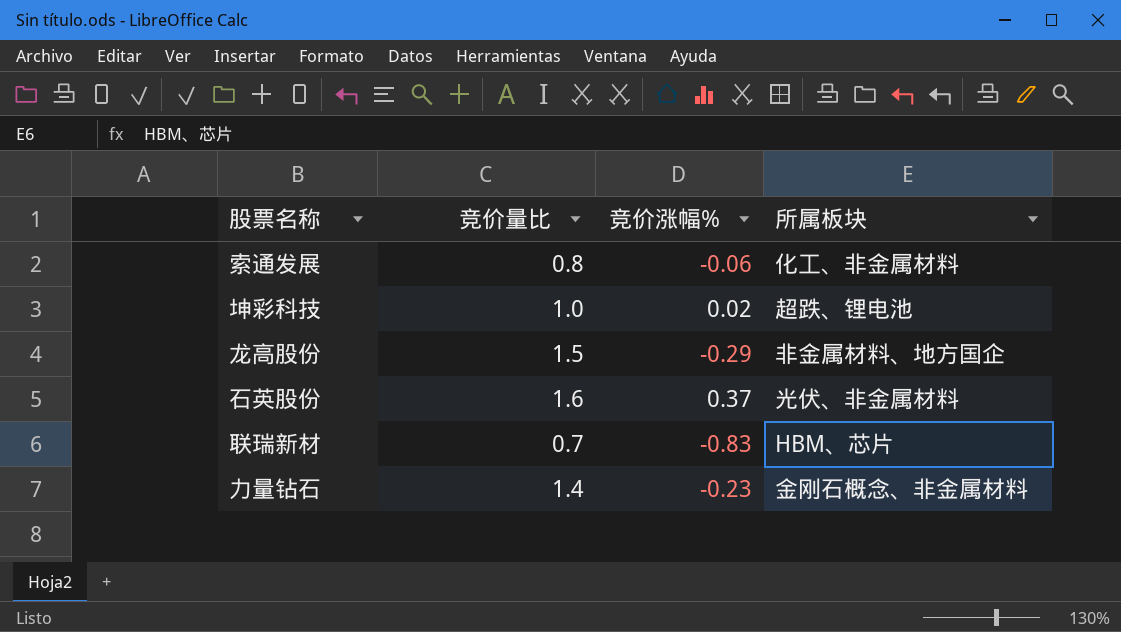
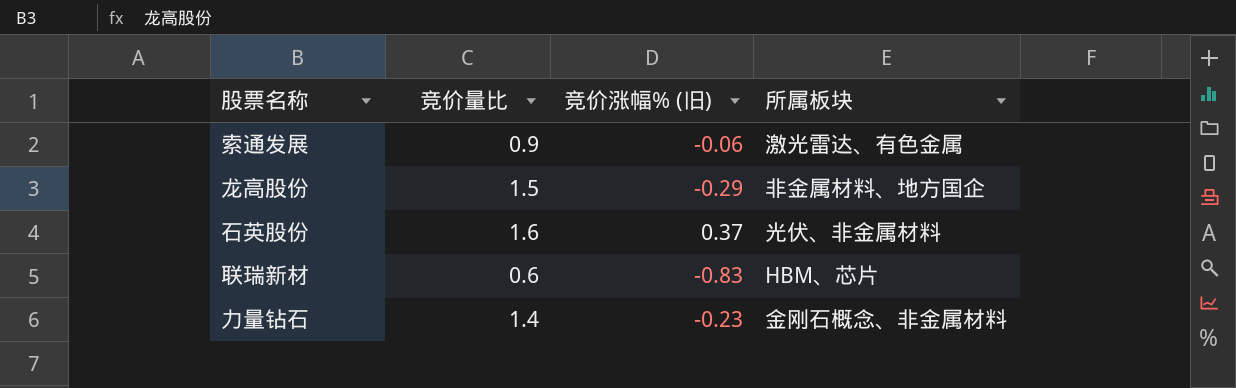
column name: 竞价涨幅% -> 竞价涨幅% (旧)
row 坤彩科技: 1.0 | 0.02 | 超跌、锂电池 -> none
索通发展 | 竞价量比: 0.8 -> 0.9
索通发展 | 所属板块: 化工、非金属材料 -> 激光雷达、有色金属
联瑞新材 | 竞价量比: 0.7 -> 0.6

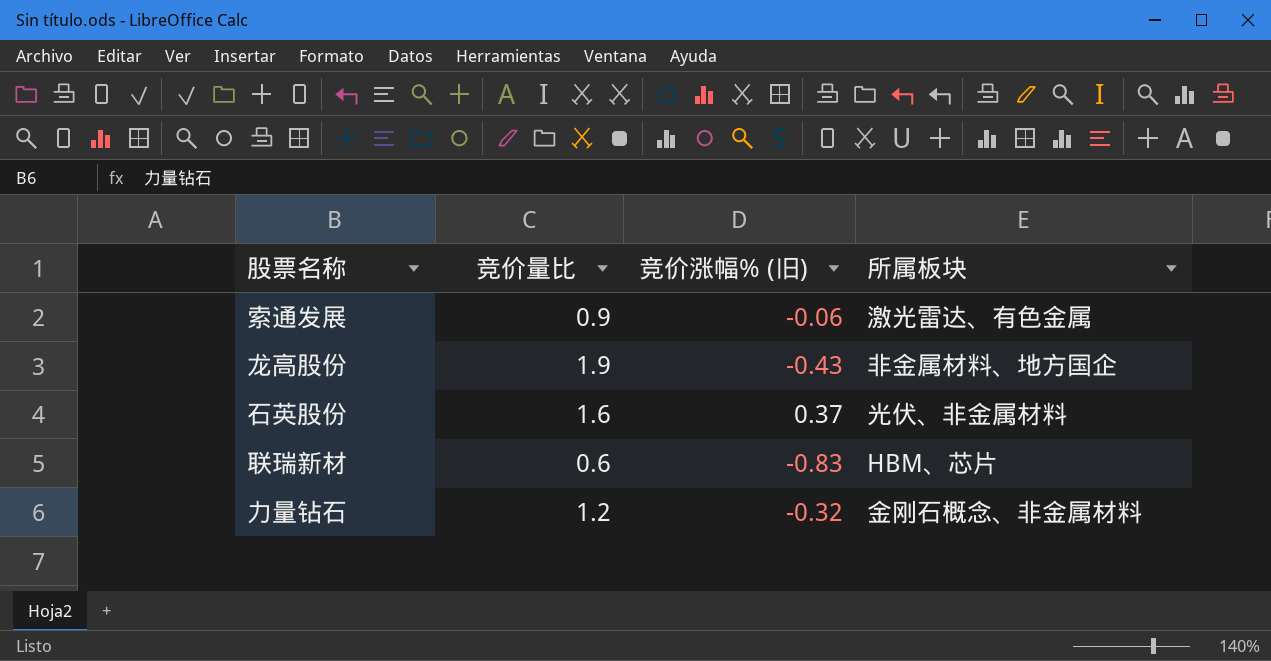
龙高股份 | 竞价量比: 1.5 -> 1.9
龙高股份 | 竞价涨幅% (旧): -0.29 -> -0.43
力量钻石 | 竞价量比: 1.4 -> 1.2
力量钻石 | 竞价涨幅% (旧): -0.23 -> -0.32

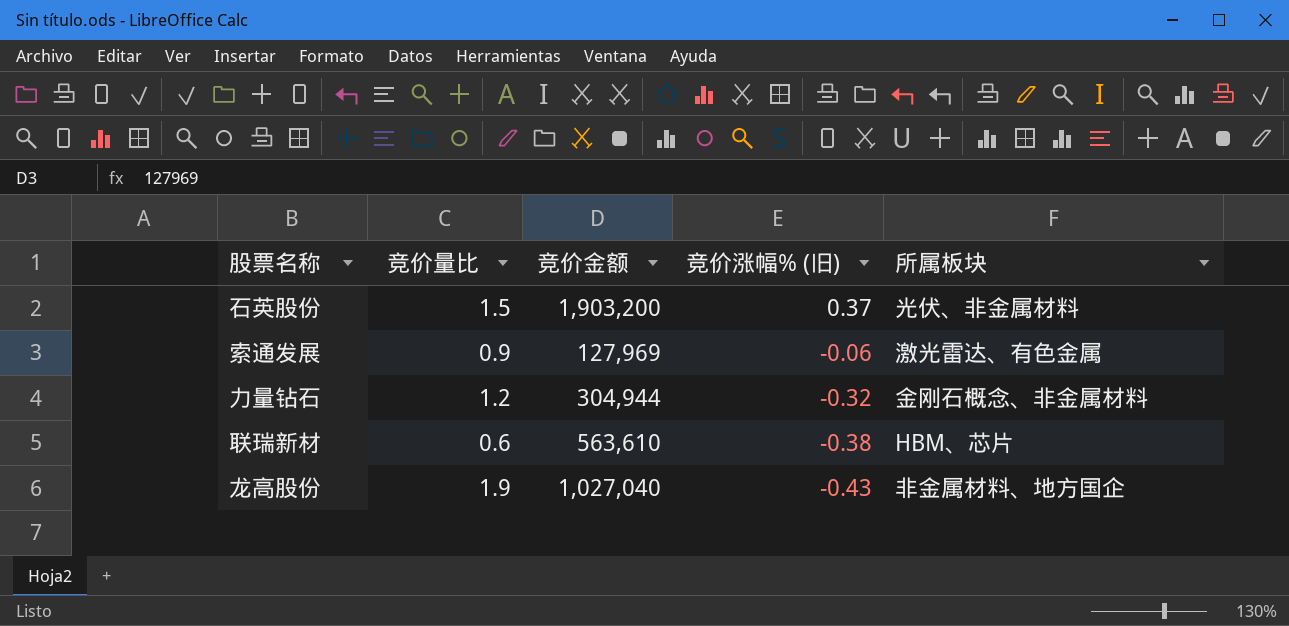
row order: none -> 竞价涨幅% (旧) descending
column 竞价金额 | position: none -> 3
石英股份 | 竞价量比: 1.6 -> 1.5
联瑞新材 | 竞价涨幅% (旧): -0.83 -> -0.38

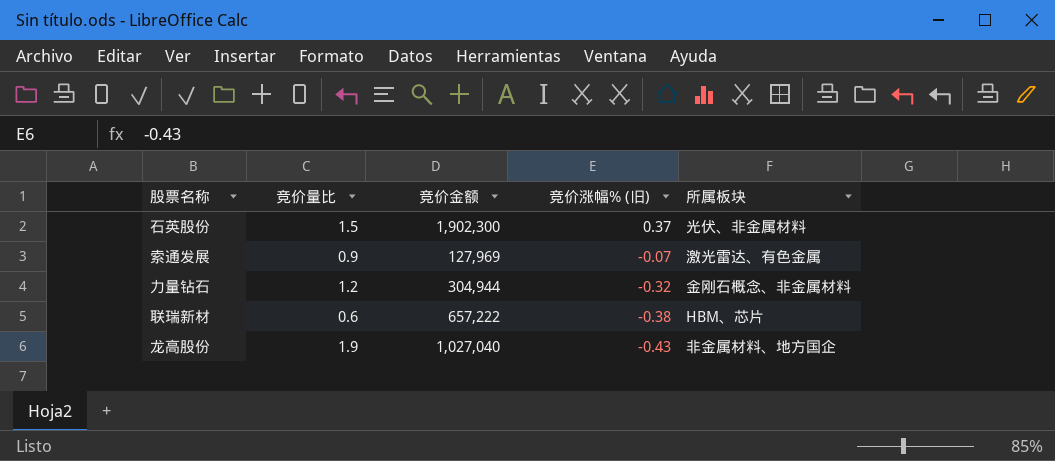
石英股份 | 竞价金额: 1,903,200 -> 1,902,300
索通发展 | 竞价涨幅% (旧): -0.06 -> -0.07
联瑞新材 | 竞价金额: 563,610 -> 657,222

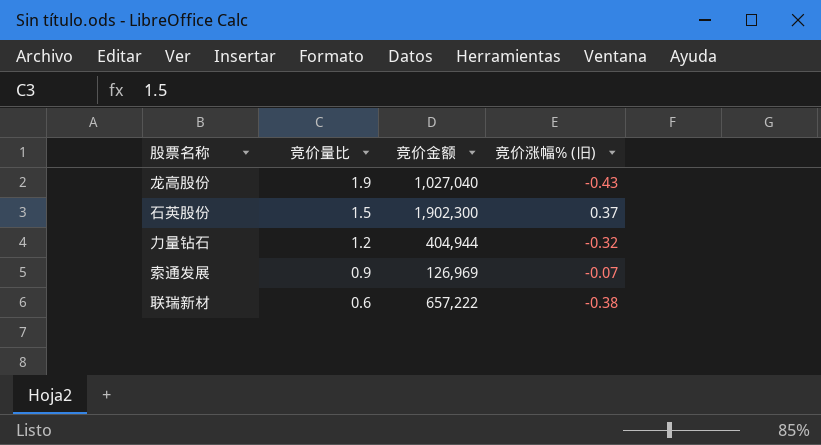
row order: 竞价涨幅% (旧) descending -> 竞价量比 descending
column 所属板块 | position: 5 -> none
力量钻石 | 竞价金额: 304,944 -> 404,944
索通发展 | 竞价金额: 127,969 -> 126,969

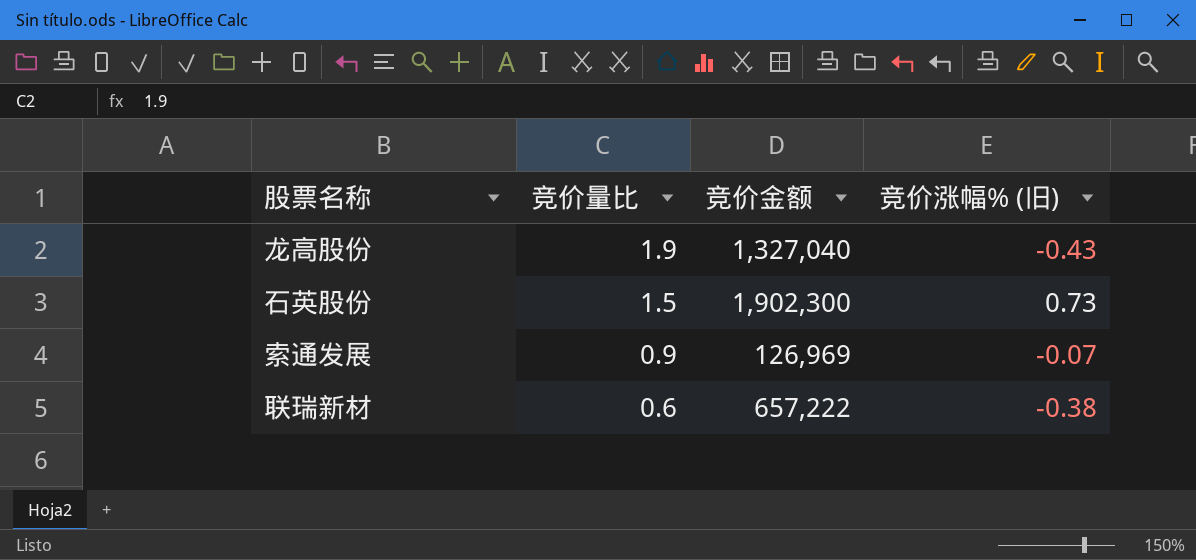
row 力量钻石: 1.2 | 404,944 | -0.32 -> none
龙高股份 | 竞价金额: 1,027,040 -> 1,327,040
石英股份 | 竞价涨幅% (旧): 0.37 -> 0.73

